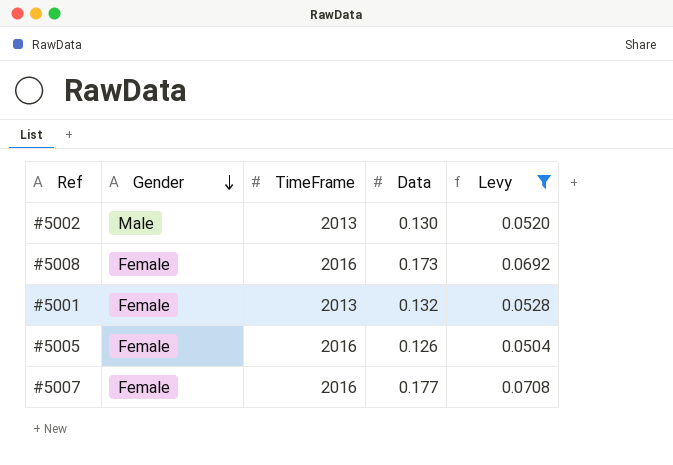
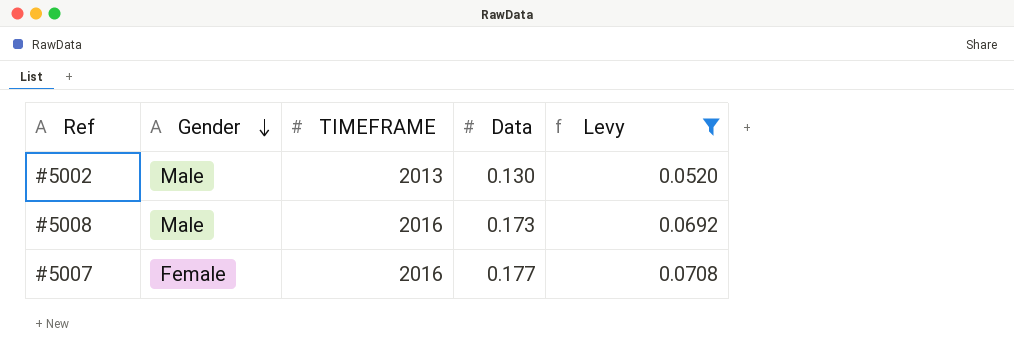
column name: TimeFrame -> TIMEFRAME
row #5001: Female | 2013 | 0.132 | 0.0528 -> none
row #5005: Female | 2016 | 0.126 | 0.0504 -> none
#5008 | Gender: Female -> Male

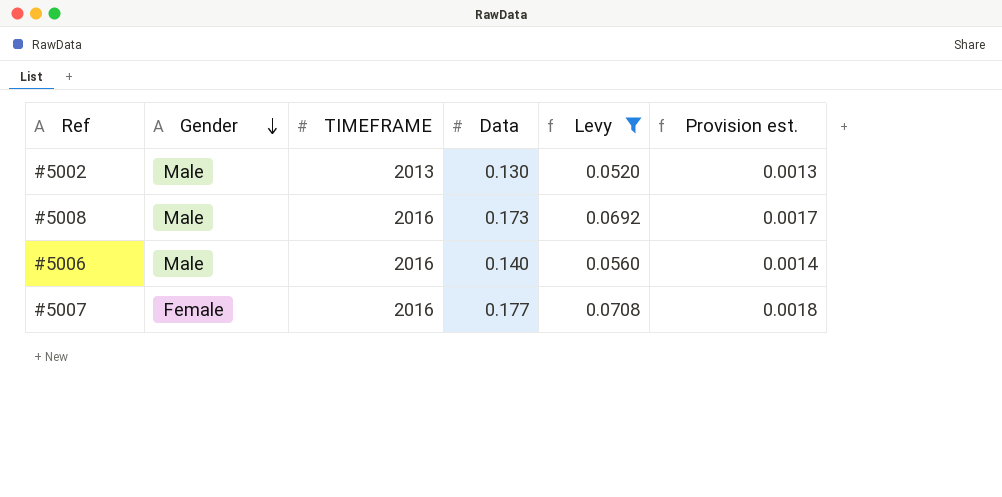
column Provision est. | formula: none -> [Data] * 0.01
row #5006: none -> Male | 2016 | 0.140 | 0.0560 | 0.0014

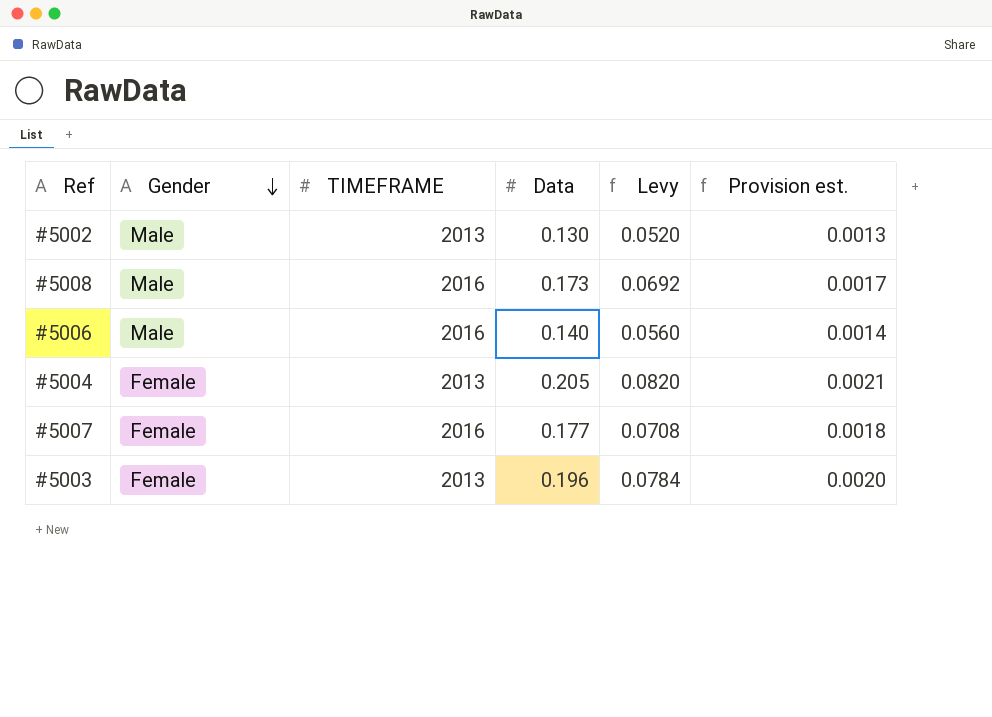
filter: Levy <= 0.0708 -> none

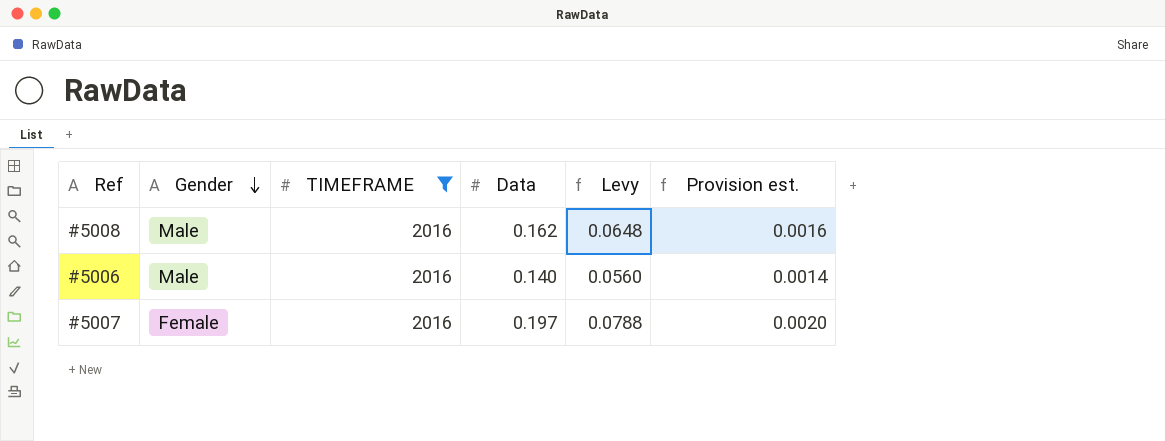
filter: none -> TIMEFRAME = 2016
#5008 | Data: 0.173 -> 0.162
#5008 | Levy: 0.0692 -> 0.0648
#5008 | Provision est.: 0.0017 -> 0.0016
#5007 | Data: 0.177 -> 0.197
#5007 | Levy: 0.0708 -> 0.0788
#5007 | Provision est.: 0.0018 -> 0.0020

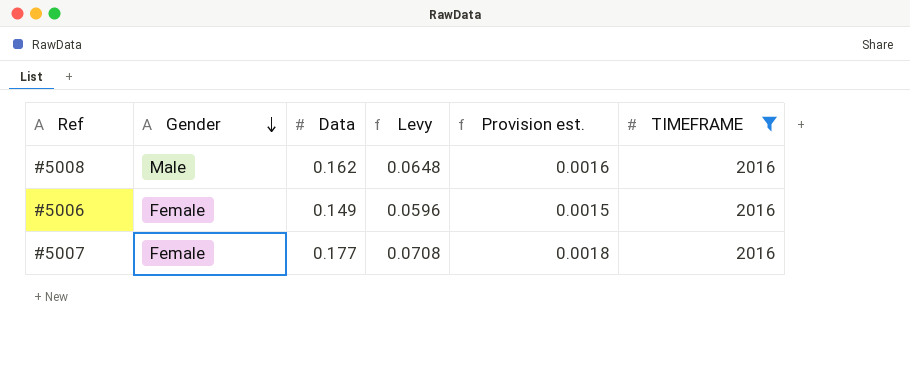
column TIMEFRAME | position: 3 -> 6
#5006 | Gender: Male -> Female
#5006 | Data: 0.140 -> 0.149
#5006 | Levy: 0.0560 -> 0.0596
#5006 | Provision est.: 0.0014 -> 0.0015
#5007 | Data: 0.197 -> 0.177
#5007 | Levy: 0.0788 -> 0.0708
#5007 | Provision est.: 0.0020 -> 0.0018

